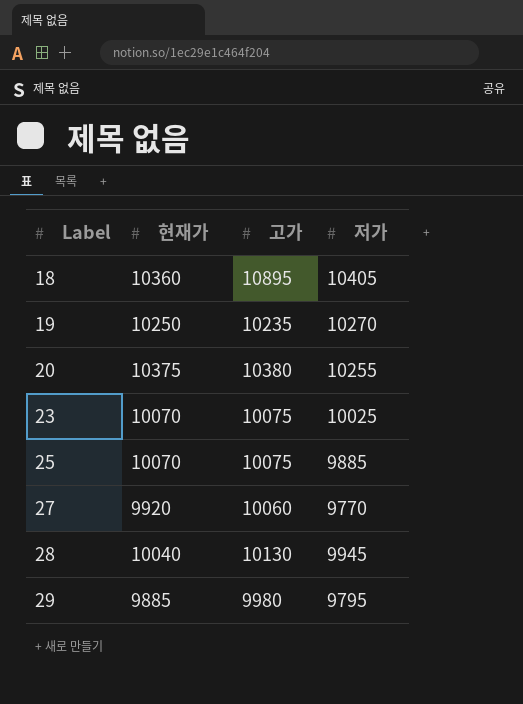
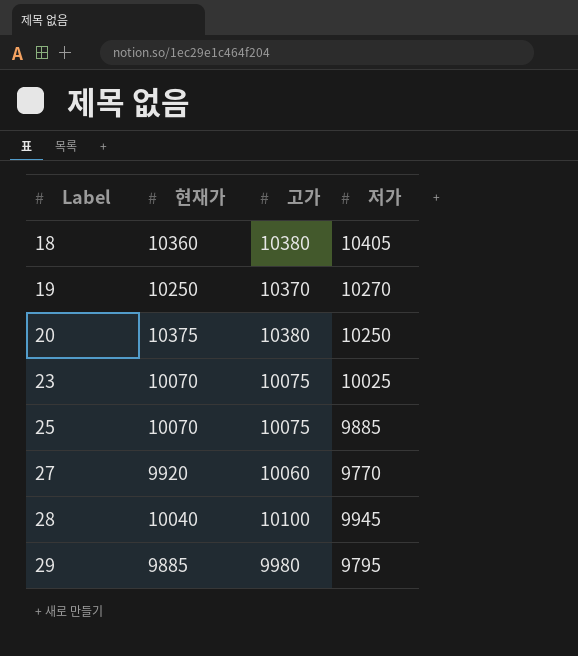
18 | 고가: 10895 -> 10380
19 | 고가: 10235 -> 10370
20 | 저가: 10255 -> 10250
28 | 고가: 10130 -> 10100

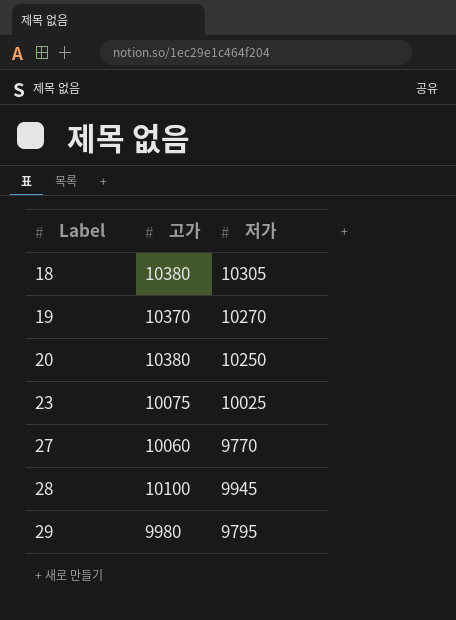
column 현재가 | position: 2 -> none
row 25: 10070 | 10075 | 9885 -> none
18 | 저가: 10405 -> 10305

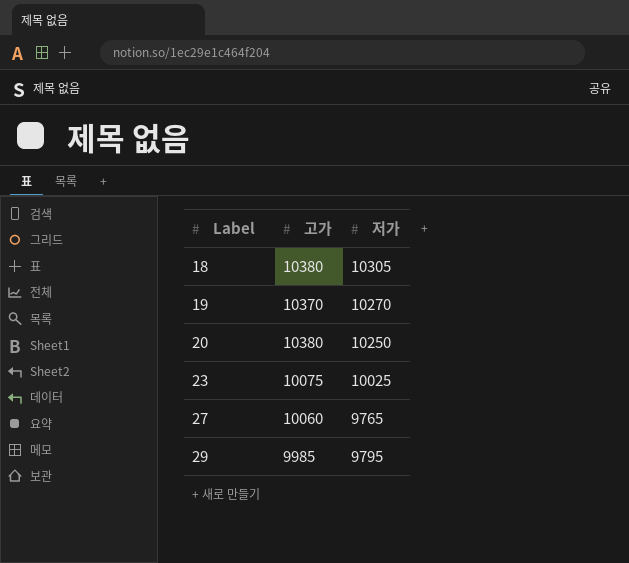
row 28: 10100 | 9945 -> none
27 | 저가: 9770 -> 9765
29 | 고가: 9980 -> 9985

